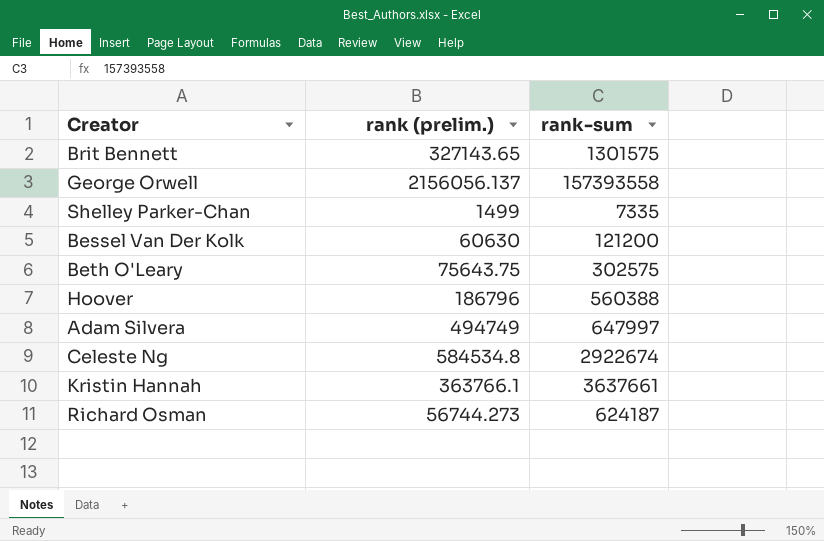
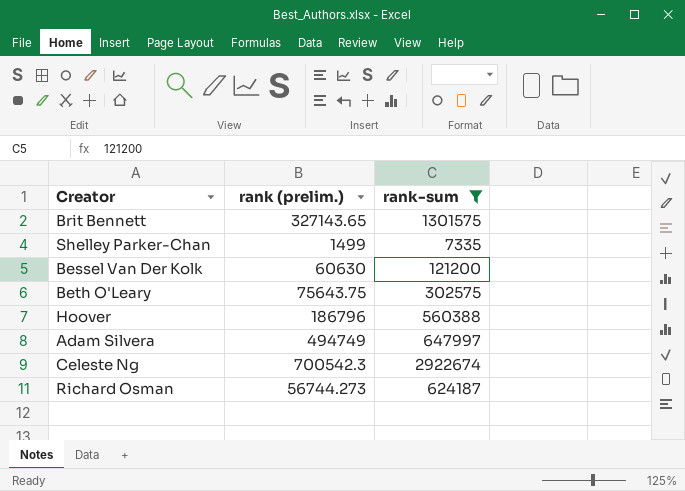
filter: none -> rank-sum <= 2922674
Celeste Ng | rank (prelim.): 584534.8 -> 700542.3

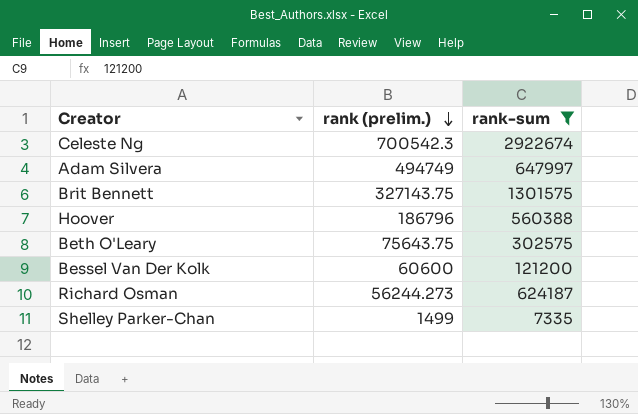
row order: none -> rank (prelim.) descending
Brit Bennett | rank (prelim.): 327143.65 -> 327143.75
Bessel Van Der Kolk | rank (prelim.): 60630 -> 60600
Richard Osman | rank (prelim.): 56744.273 -> 56244.273

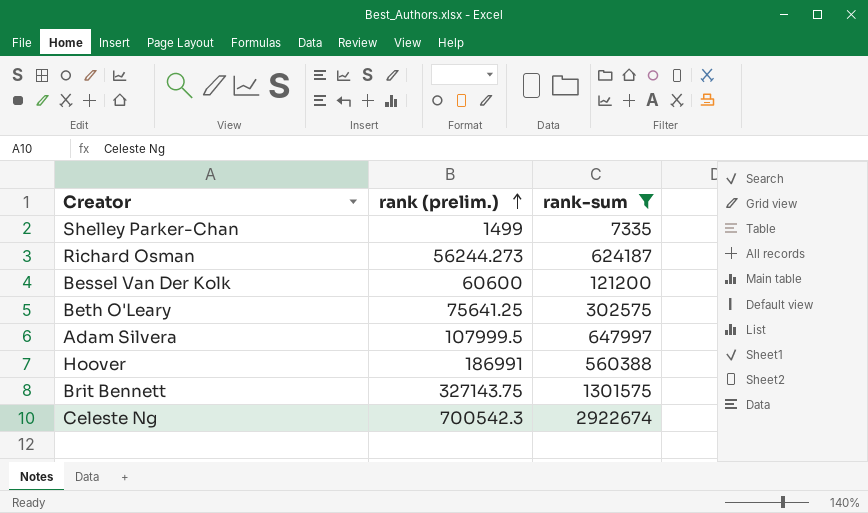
row order: rank (prelim.) descending -> rank (prelim.) ascending
Beth O'Leary | rank (prelim.): 75643.75 -> 75641.25
Adam Silvera | rank (prelim.): 494749 -> 107999.5
Hoover | rank (prelim.): 186796 -> 186991

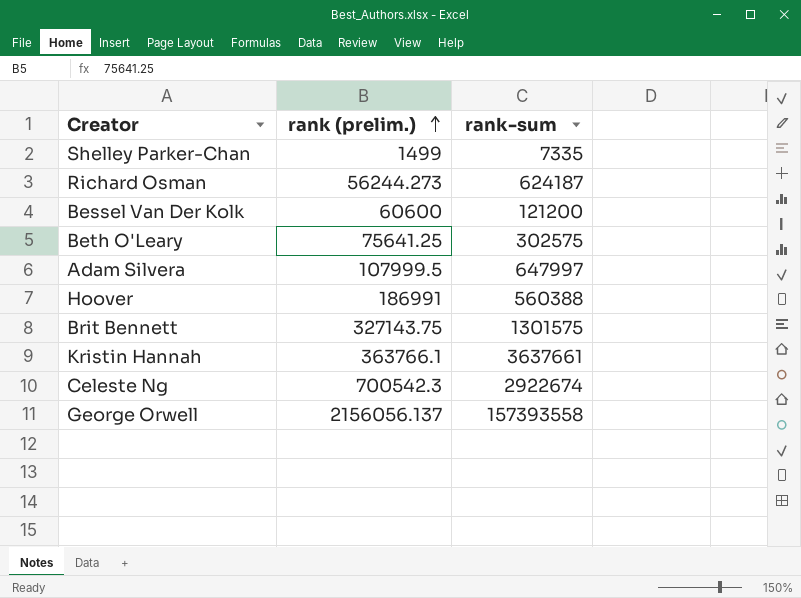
filter: rank-sum <= 2922674 -> none

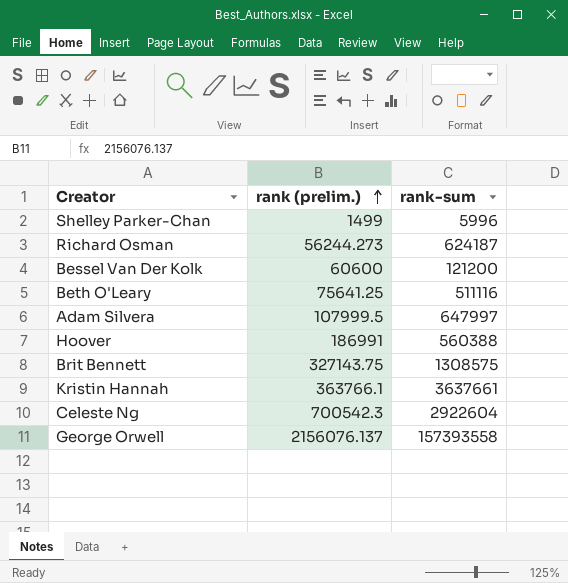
Shelley Parker-Chan | rank-sum: 7335 -> 5996
Beth O'Leary | rank-sum: 302575 -> 511116
Brit Bennett | rank-sum: 1301575 -> 1308575
Celeste Ng | rank-sum: 2922674 -> 2922604
George Orwell | rank (prelim.): 2156056.137 -> 2156076.137

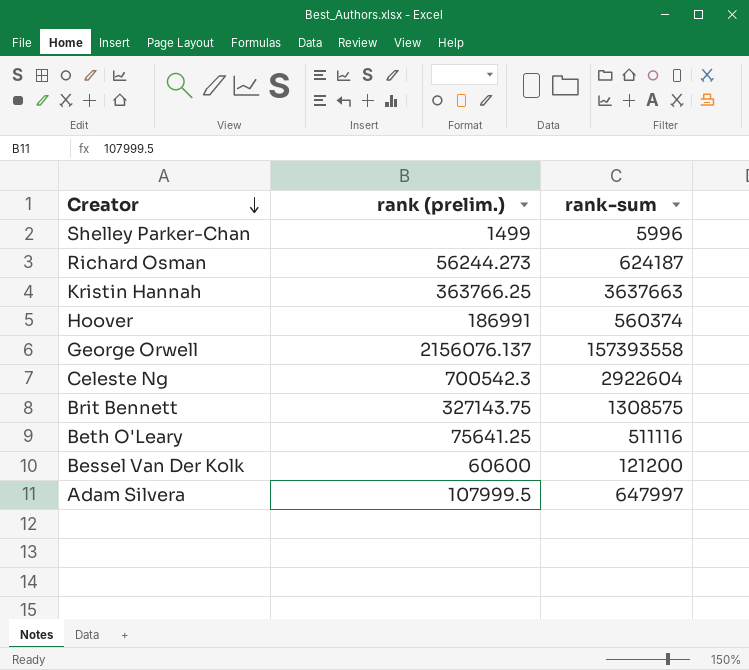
row order: rank (prelim.) ascending -> Creator descending
Kristin Hannah | rank (prelim.): 363766.1 -> 363766.25
Kristin Hannah | rank-sum: 3637661 -> 3637663
Hoover | rank-sum: 560388 -> 560374

